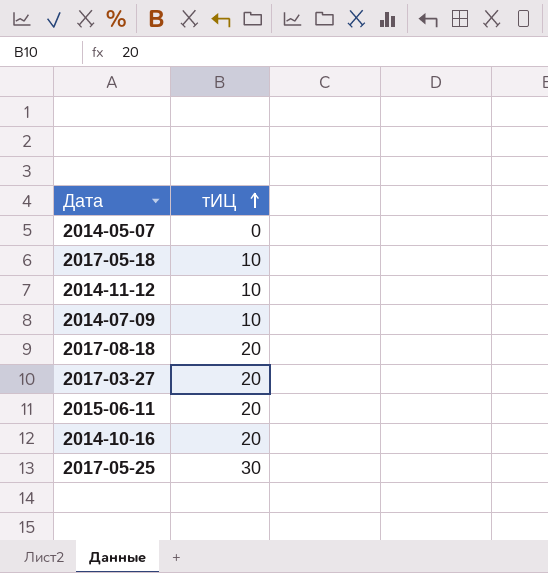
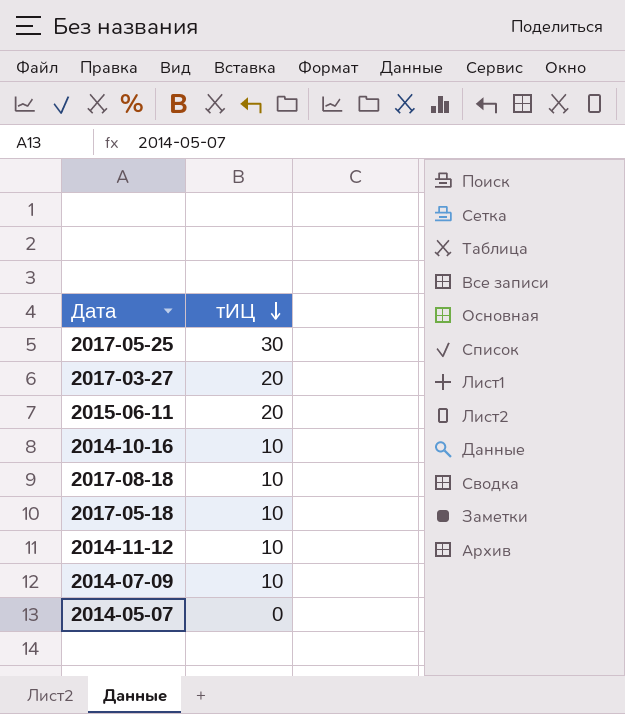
row order: тИЦ ascending -> тИЦ descending
2014-10-16 | тИЦ: 20 -> 10
2017-08-18 | тИЦ: 20 -> 10

